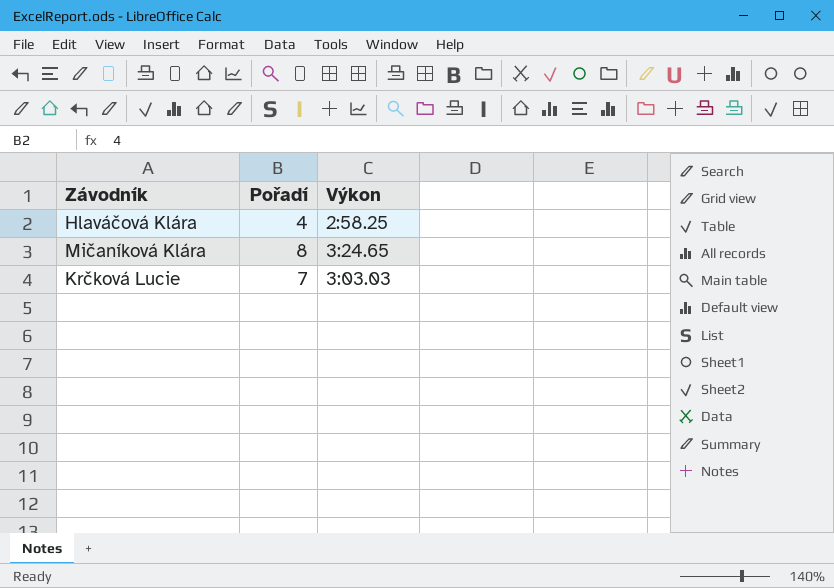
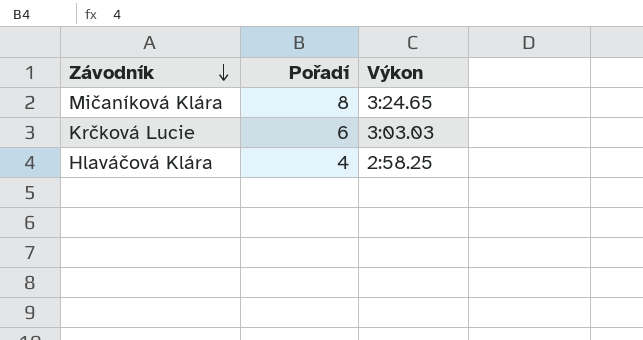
row order: none -> Závodník descending
Krčková Lucie | Pořadí: 7 -> 6

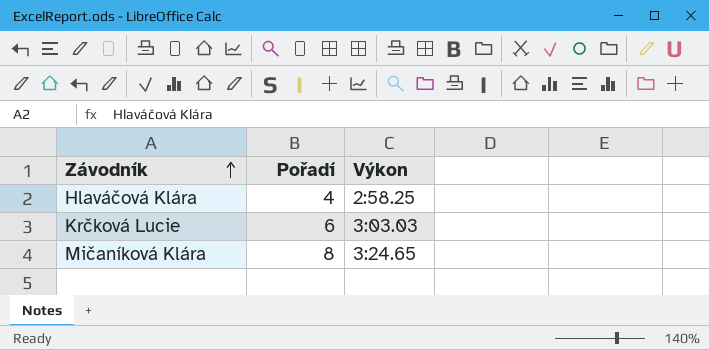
row order: Závodník descending -> Závodník ascending

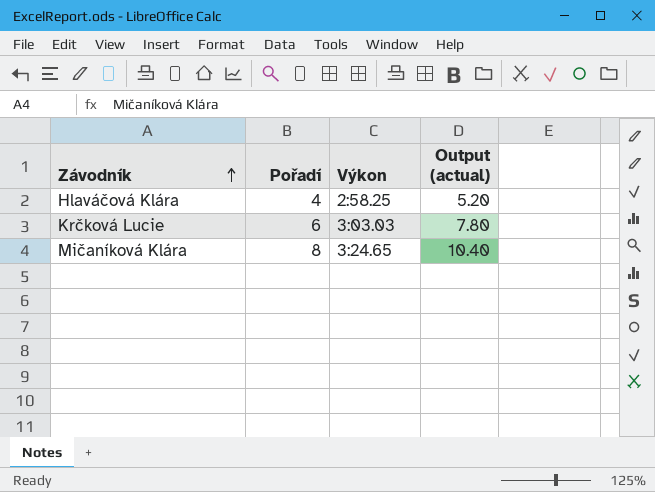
column Output (actual) | formula: none -> [Pořadí] * 1.3

